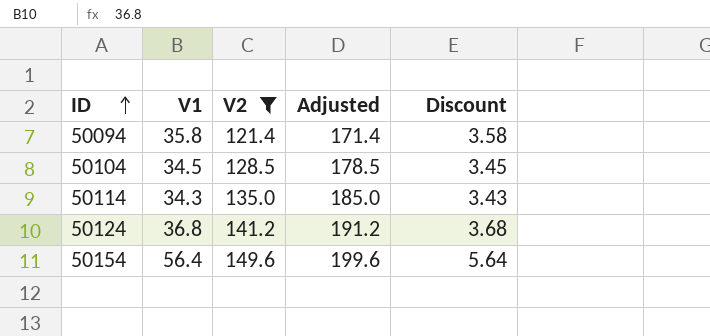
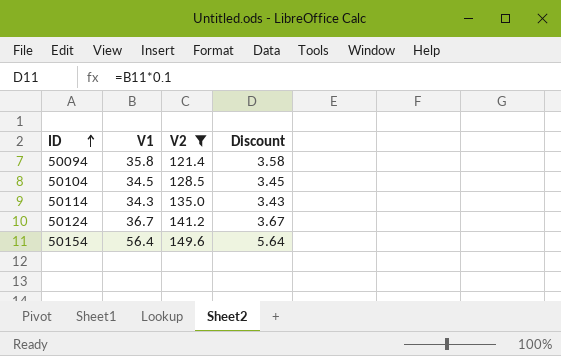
column Adjusted | formula: [V2] + 50 -> none
50124 | V1: 36.8 -> 36.7
50124 | Discount: 3.68 -> 3.67

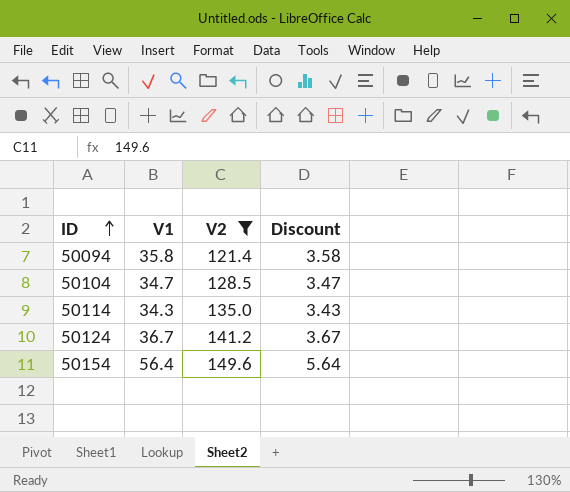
50104 | V1: 34.5 -> 34.7
50104 | Discount: 3.45 -> 3.47

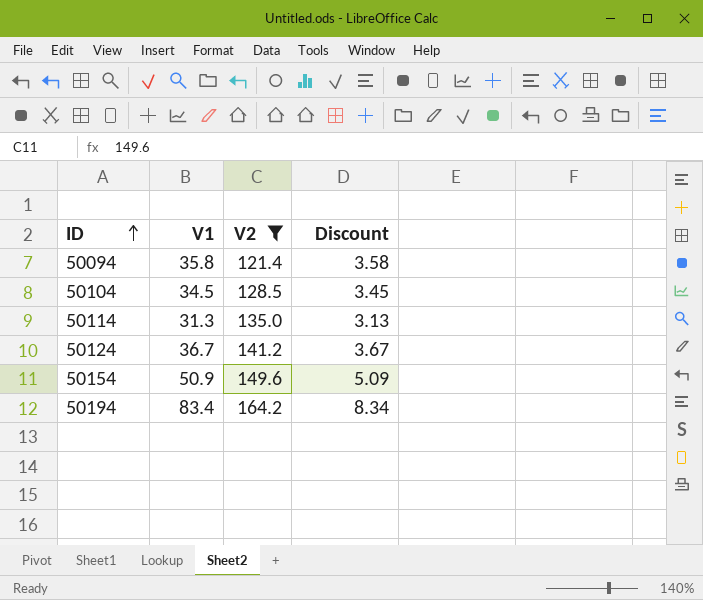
50104 | V1: 34.7 -> 34.5
50104 | Discount: 3.47 -> 3.45
50114 | V1: 34.3 -> 31.3
50114 | Discount: 3.43 -> 3.13
50154 | V1: 56.4 -> 50.9
50154 | Discount: 5.64 -> 5.09
row 50194: none -> 83.4 | 164.2 | 8.34

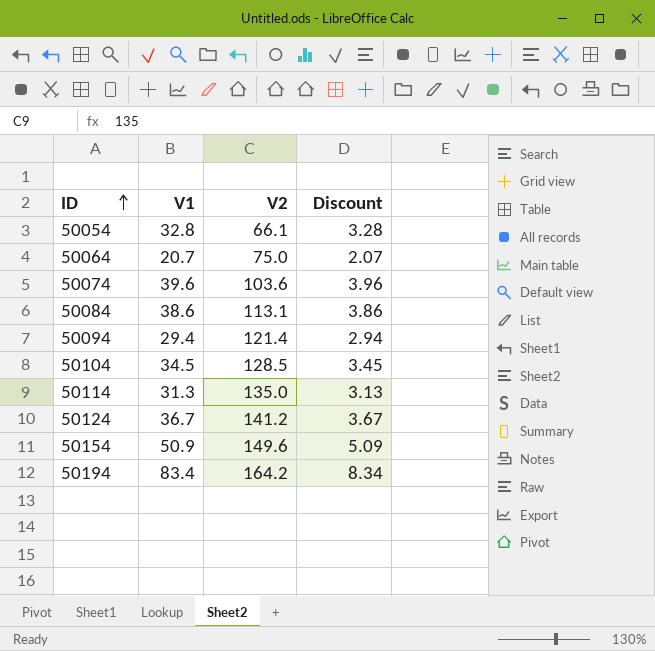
filter: V2 >= 121.4 -> none
50094 | V1: 35.8 -> 29.4
50094 | Discount: 3.58 -> 2.94

